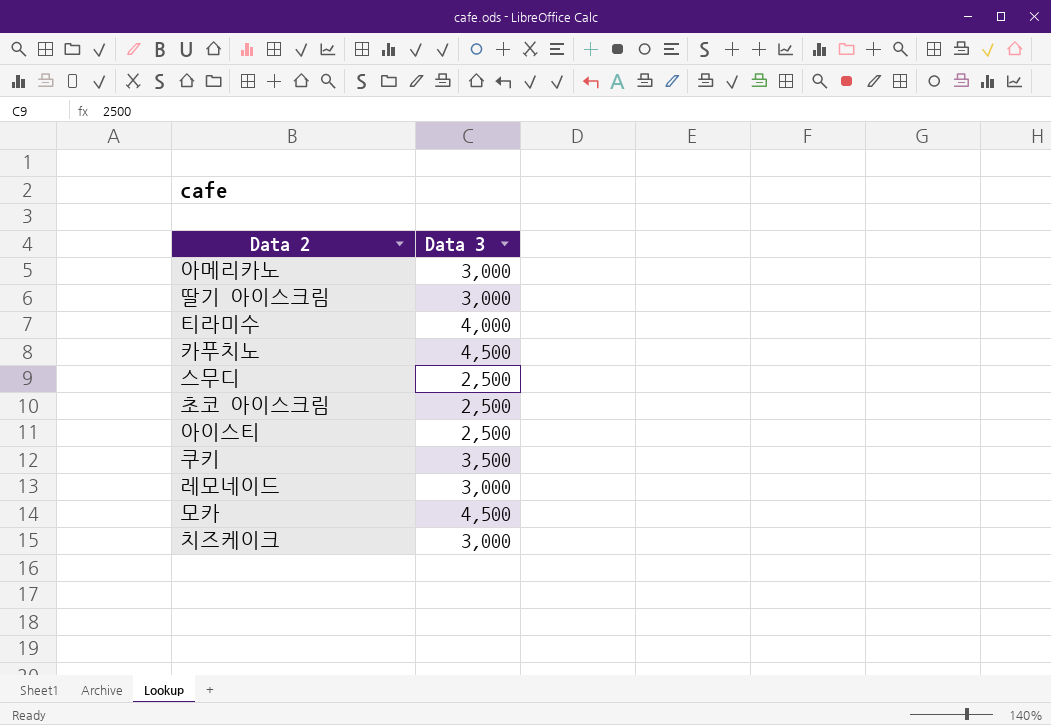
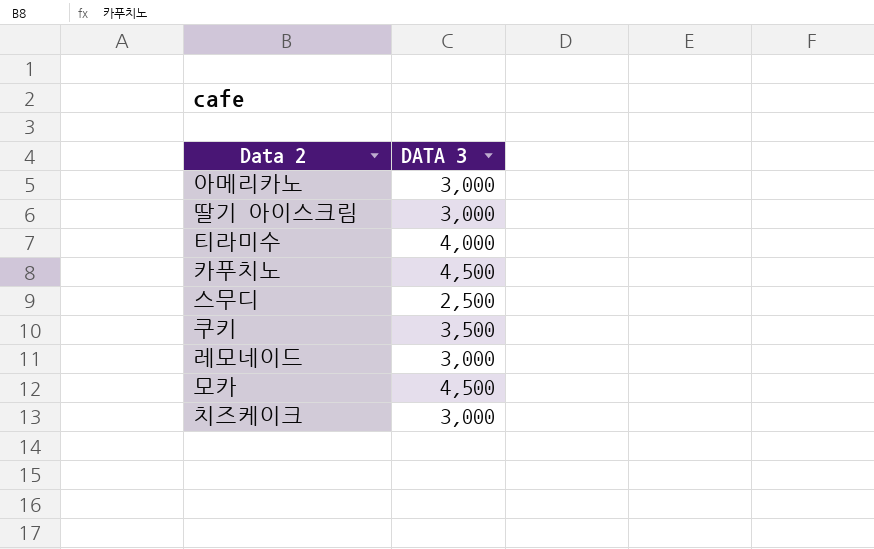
column name: Data 3 -> DATA 3
row 초코 아이스크림: 2,500 -> none
row 아이스티: 2,500 -> none

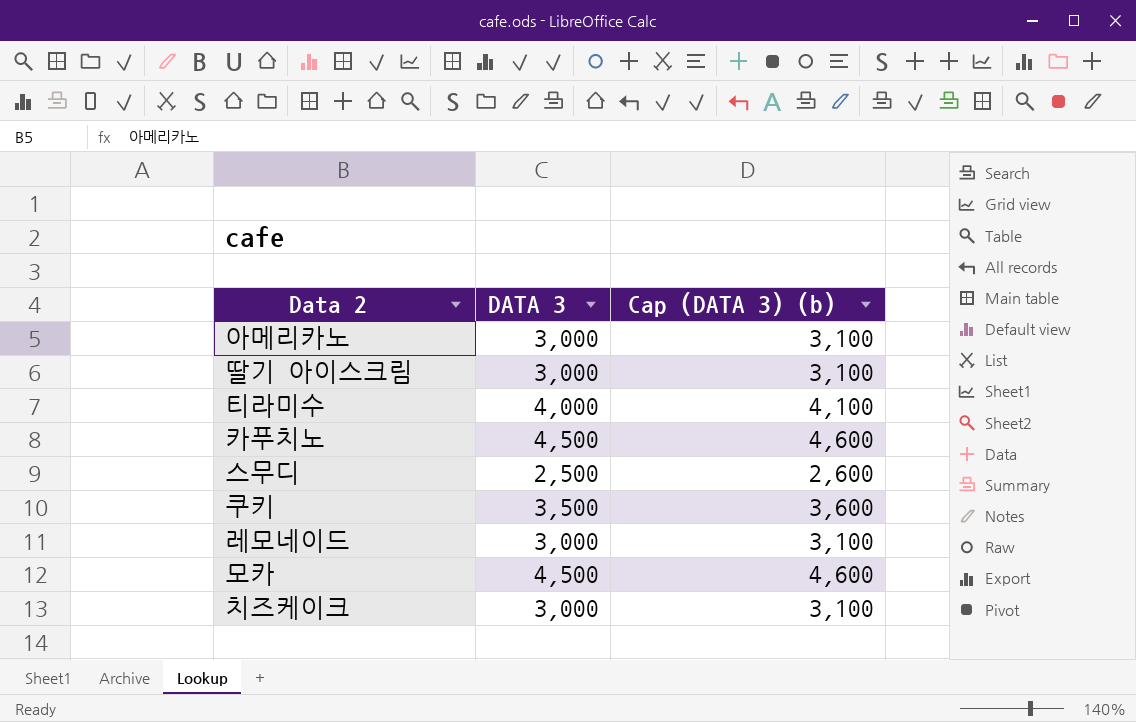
column Cap (DATA 3) (b) | formula: none -> [DATA 3] + 100

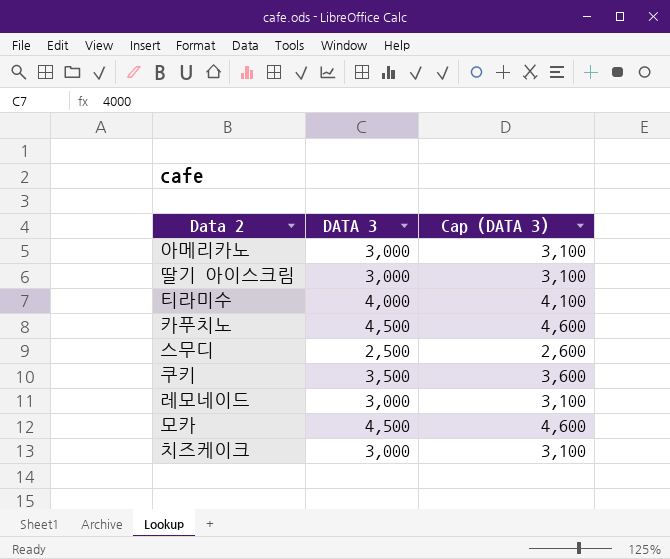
column name: Cap (DATA 3) (b) -> Cap (DATA 3)

